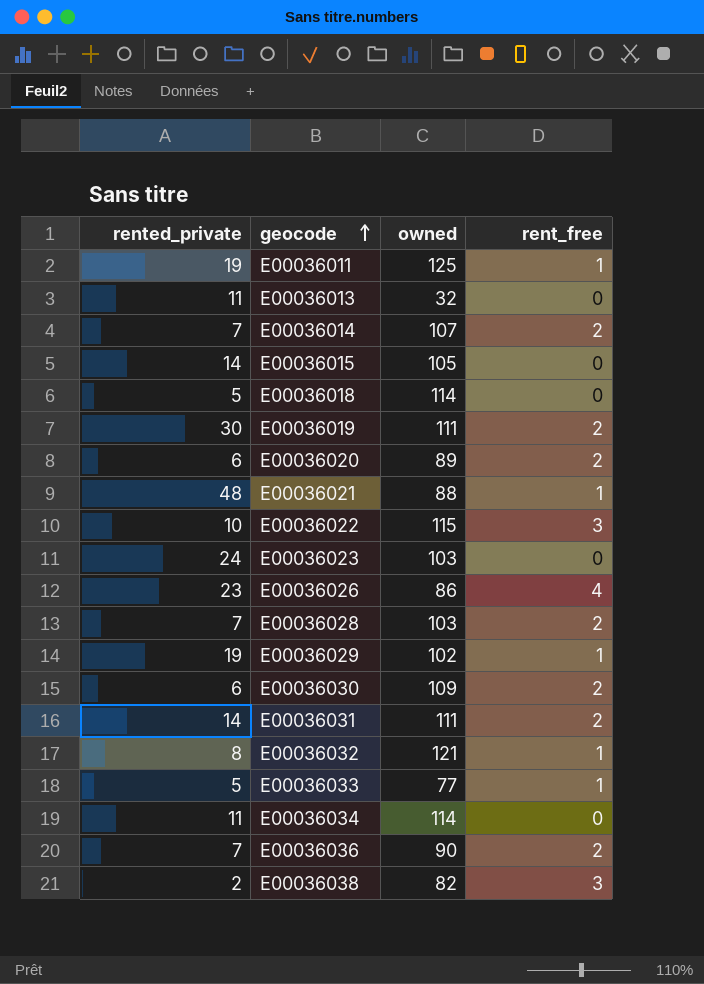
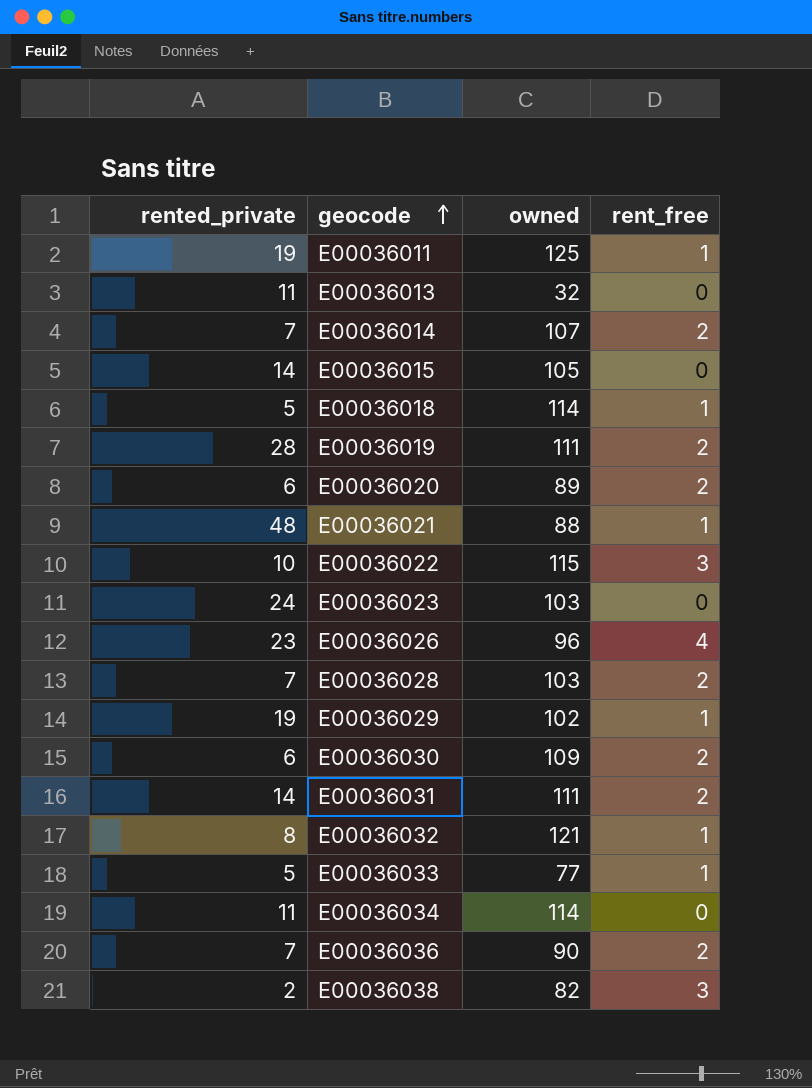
E00036018 | rent_free: 0 -> 1
E00036019 | rented_private: 30 -> 28
E00036026 | owned: 86 -> 96

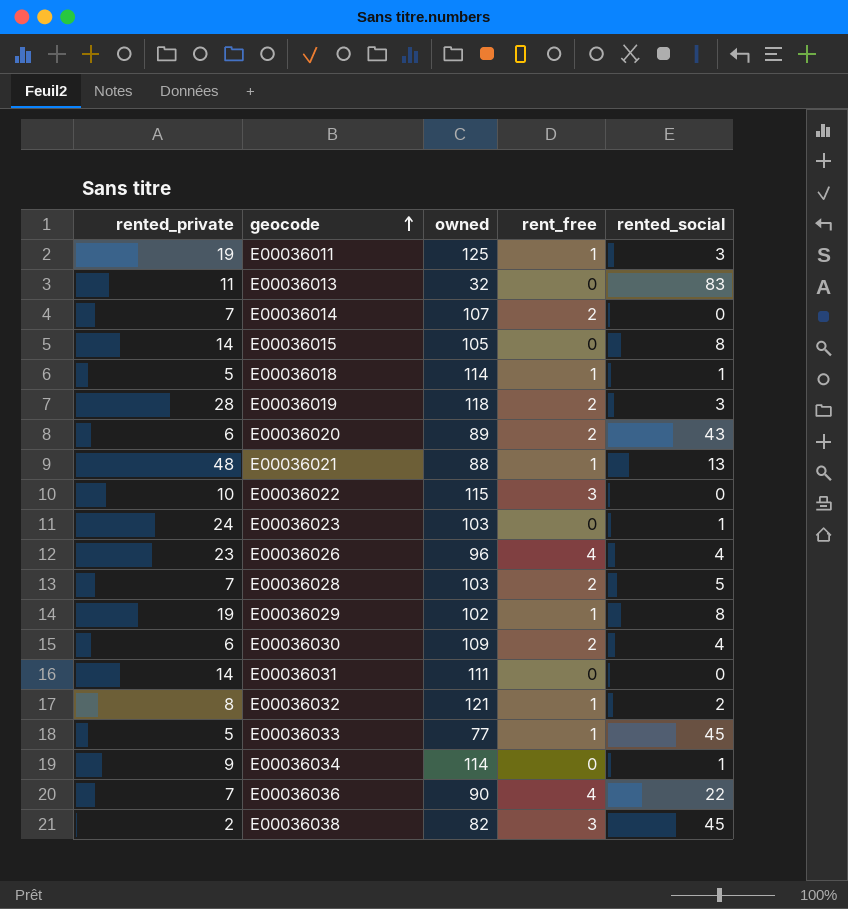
column rented_social | position: none -> 5
E00036019 | owned: 111 -> 118
E00036031 | rent_free: 2 -> 0
E00036034 | rented_private: 11 -> 9
E00036036 | rent_free: 2 -> 4

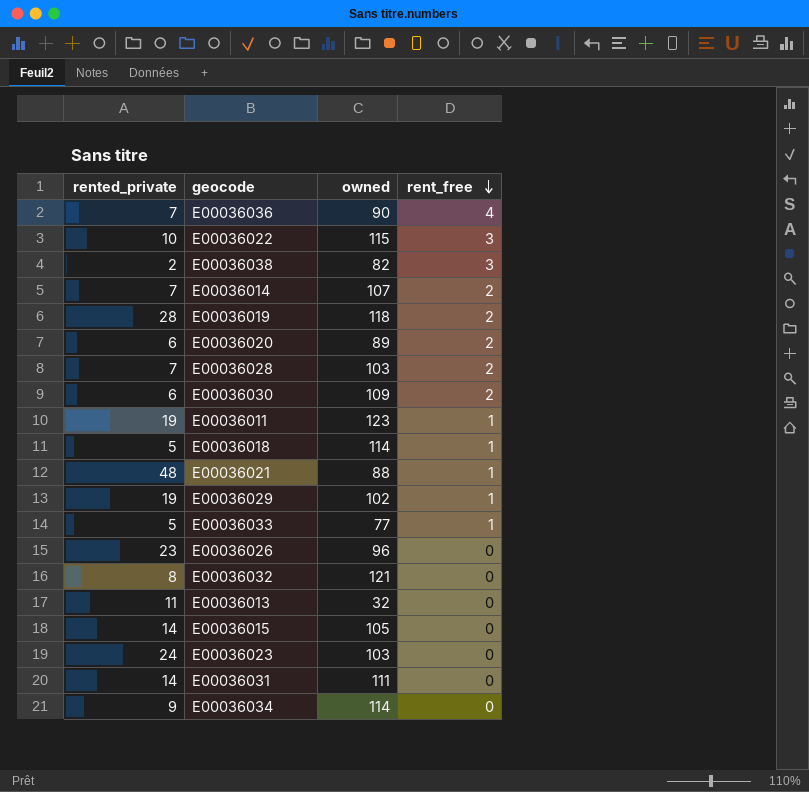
row order: geocode ascending -> rent_free descending
column rented_social | position: 5 -> none
E00036011 | owned: 125 -> 123
E00036026 | rent_free: 4 -> 0
E00036032 | rent_free: 1 -> 0

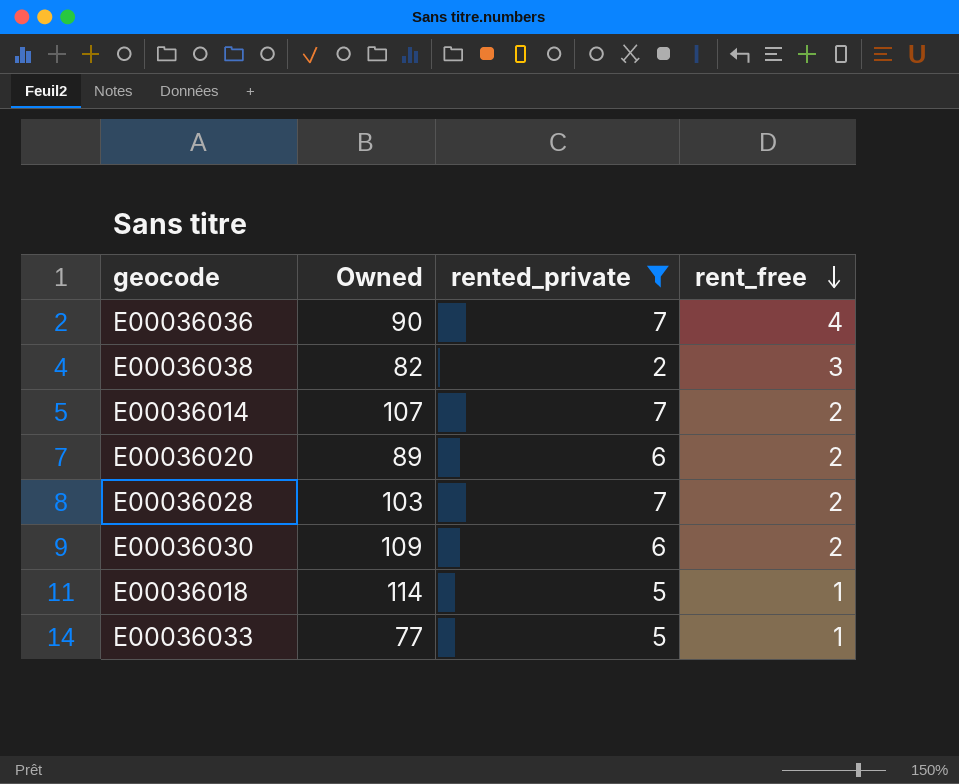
filter: none -> rented_private <= 7
column name: owned -> Owned
column rented_private | position: 1 -> 3

